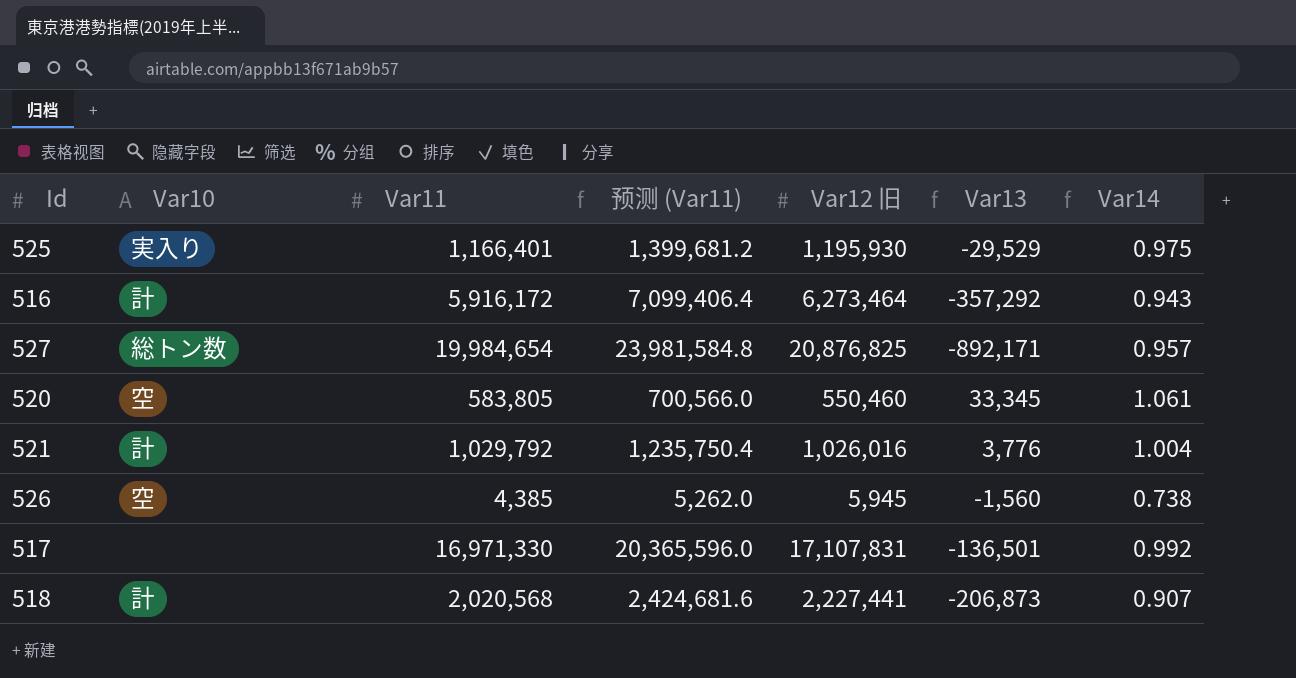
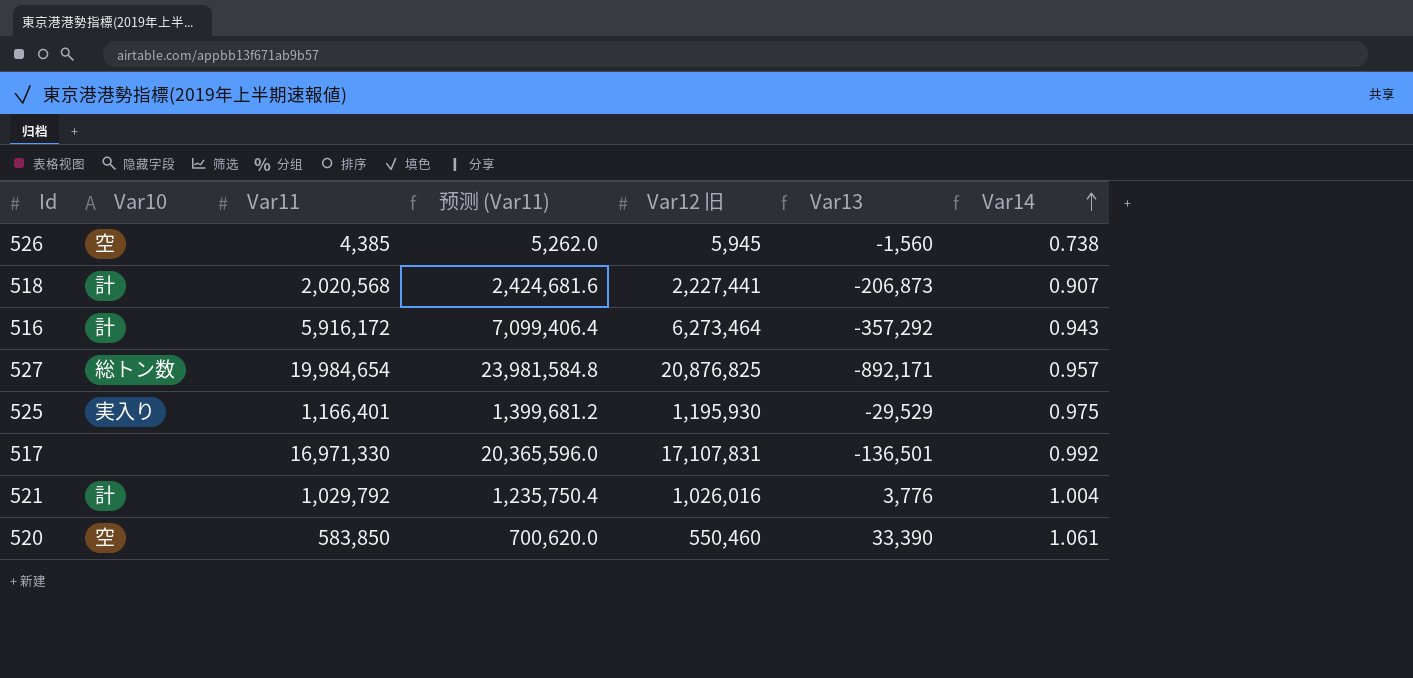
row order: none -> Var14 ascending
520 | Var11: 583,805 -> 583,850
520 | 预测 (Var11): 700,566.0 -> 700,620.0
520 | Var13: 33,345 -> 33,390

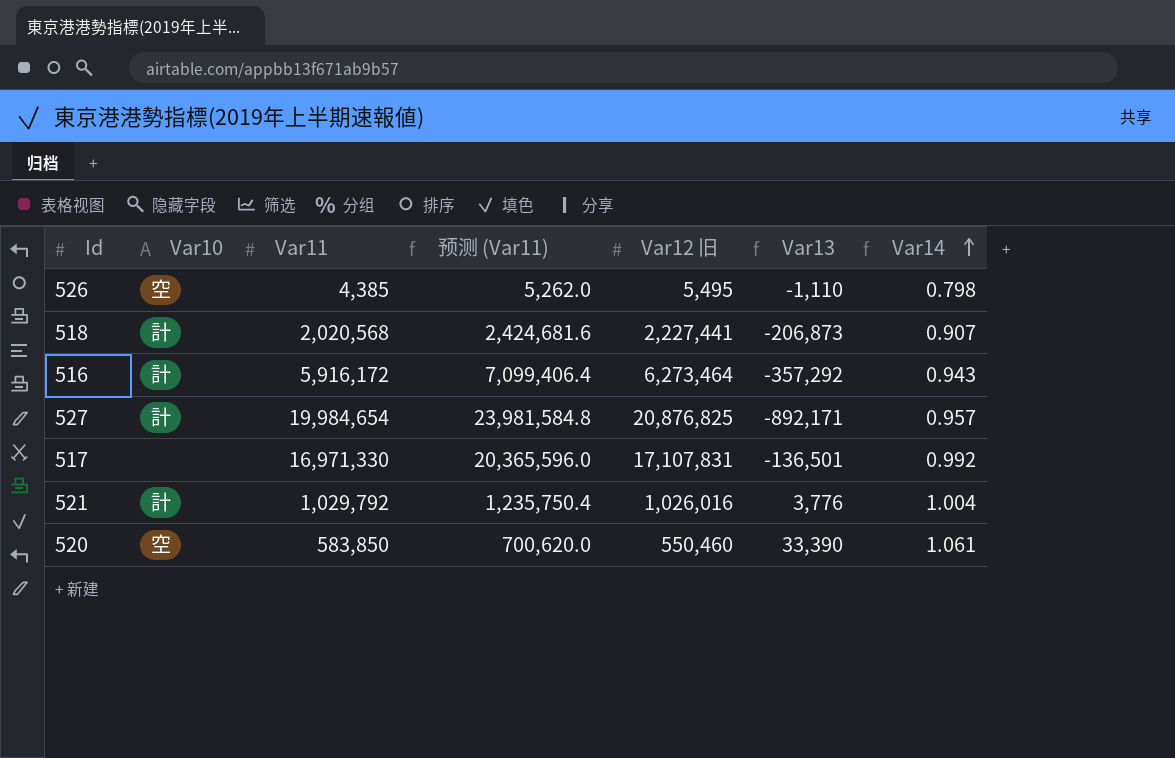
row 525: 実入り | 1,166,401 | 1,399,681.2 | 1,195,930 | -29,529 | 0.975 -> none
526 | Var12 旧: 5,945 -> 5,495
526 | Var13: -1,560 -> -1,110
526 | Var14: 0.738 -> 0.798
527 | Var10: 総トン数 -> 計

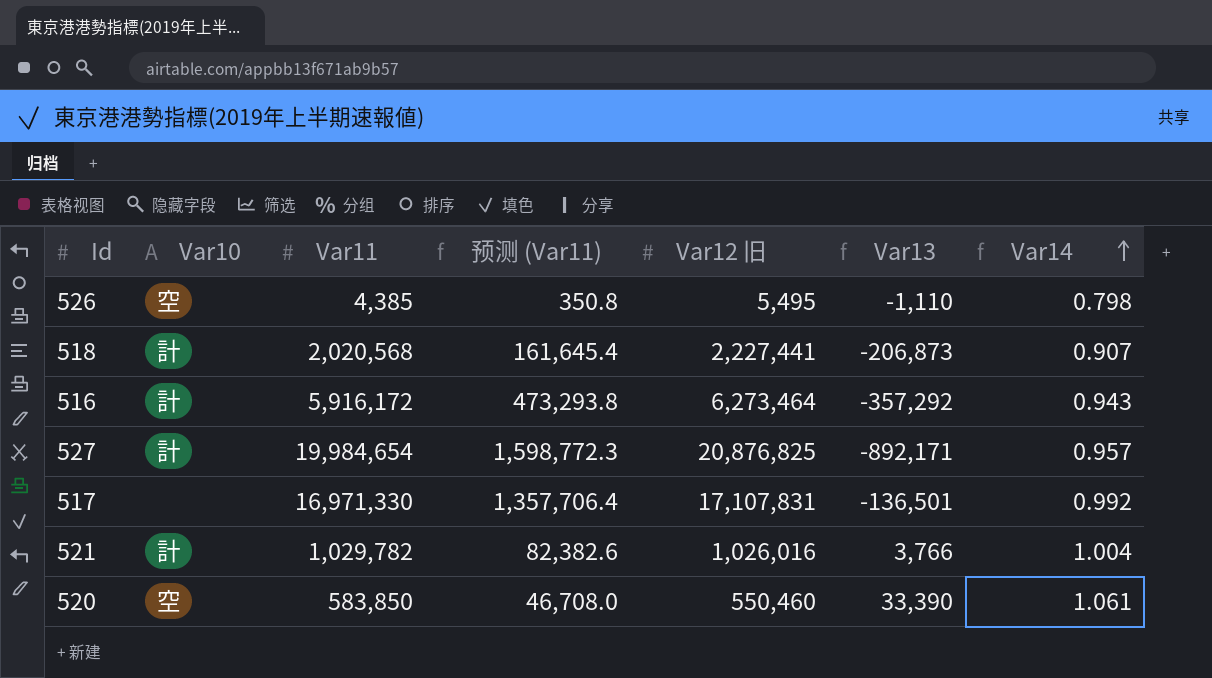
column 预测 (Var11) | formula: [Var11] * 1.2 -> [Var11] * 0.08
521 | Var11: 1,029,792 -> 1,029,782
521 | Var13: 3,776 -> 3,766

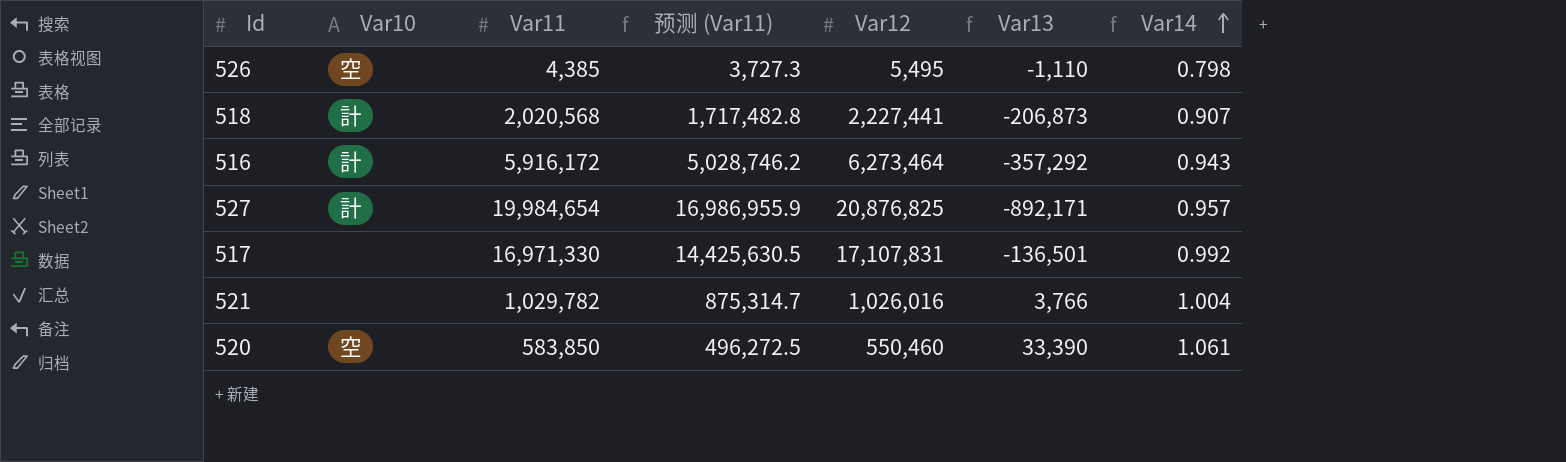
column 预测 (Var11) | formula: [Var11] * 0.08 -> [Var11] * 0.85
column name: Var12 旧 -> Var12
521 | Var10: 計 -> none

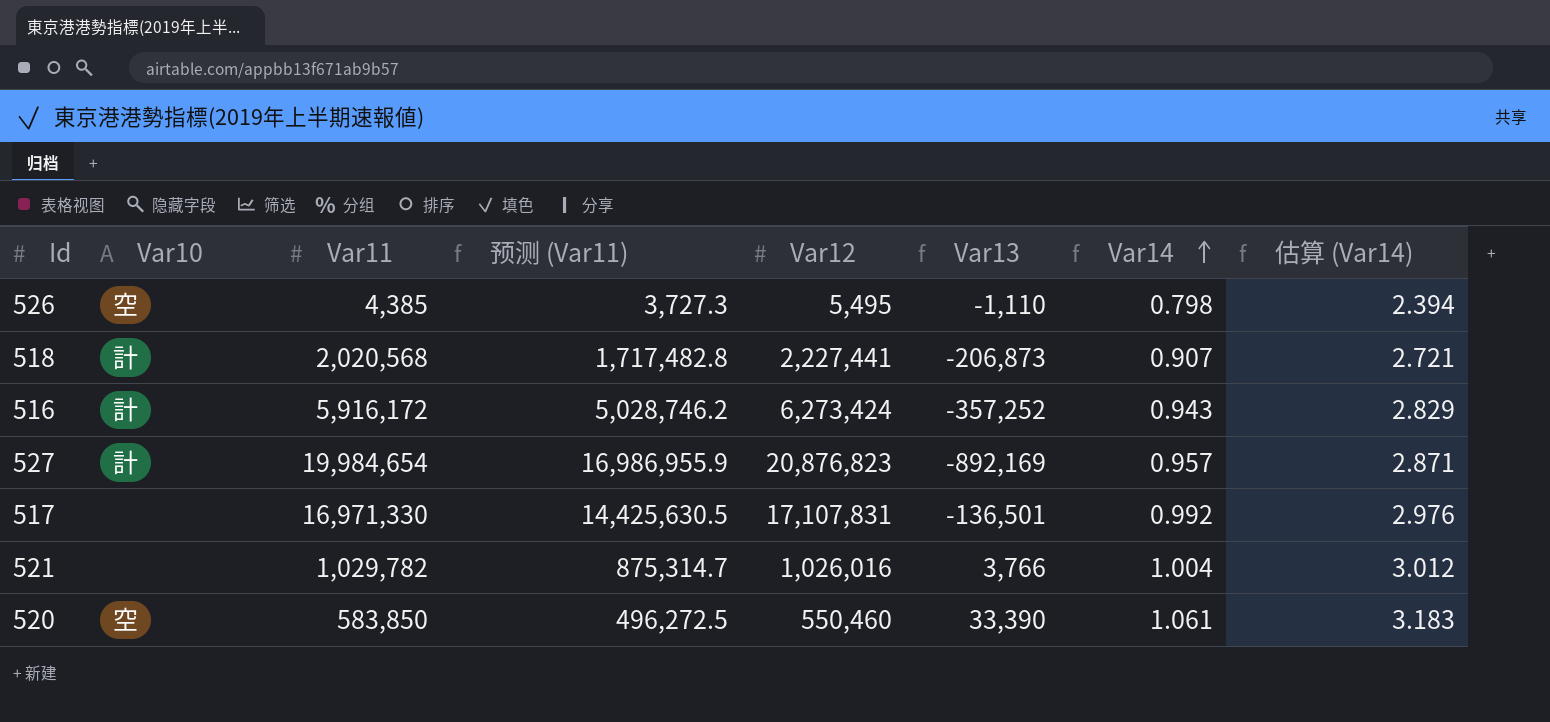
column 估算 (Var14) | formula: none -> [Var14] * 3
516 | Var12: 6,273,464 -> 6,273,424
516 | Var13: -357,292 -> -357,252
527 | Var12: 20,876,825 -> 20,876,823
527 | Var13: -892,171 -> -892,169

